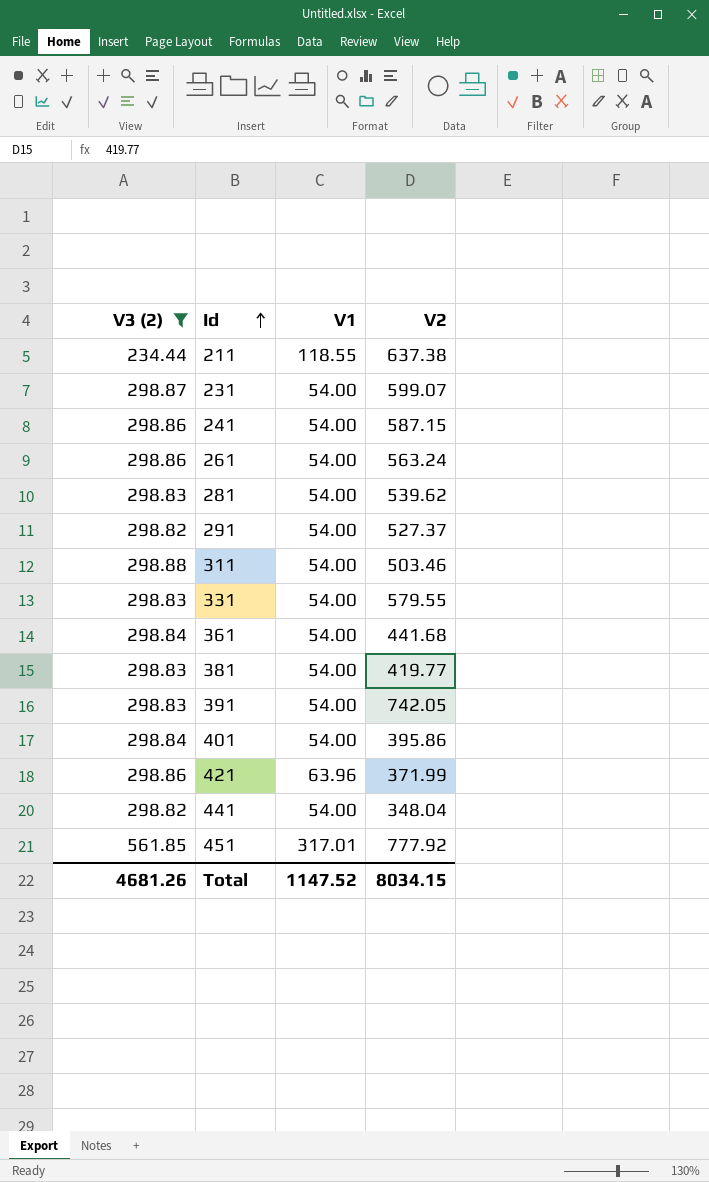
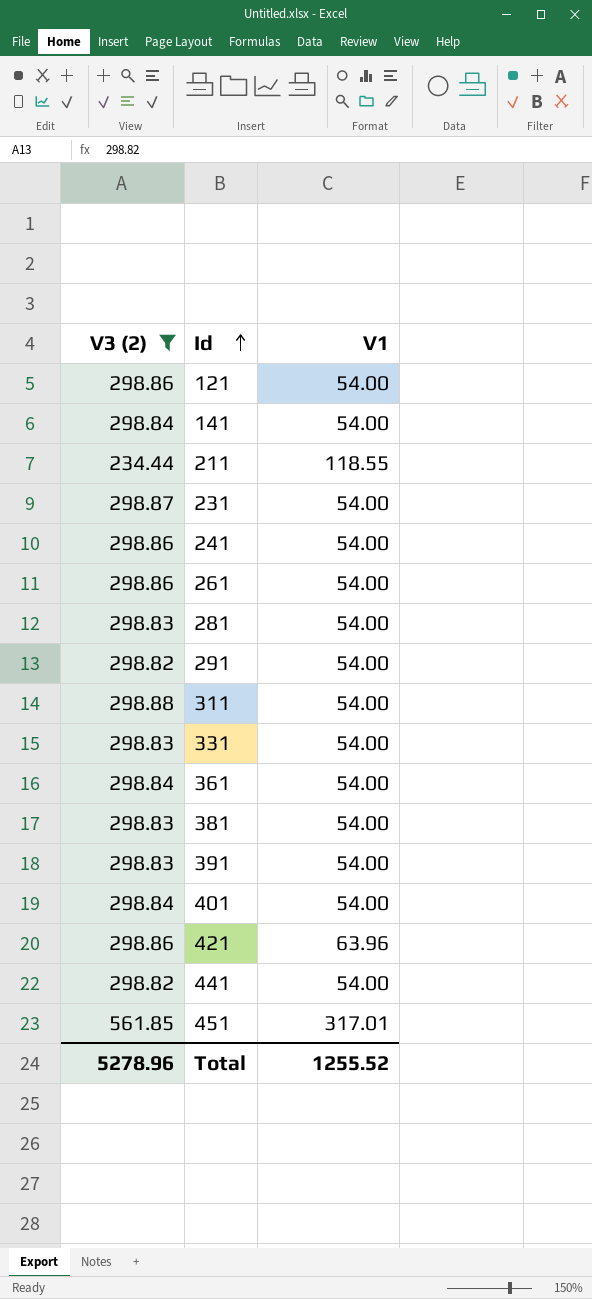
column V2 | position: 4 -> none
row 121: none -> 298.86 | 54.00
row 141: none -> 298.84 | 54.00
Total | V3 (2): 4681.26 -> 5278.96
Total | V1: 1147.52 -> 1255.52

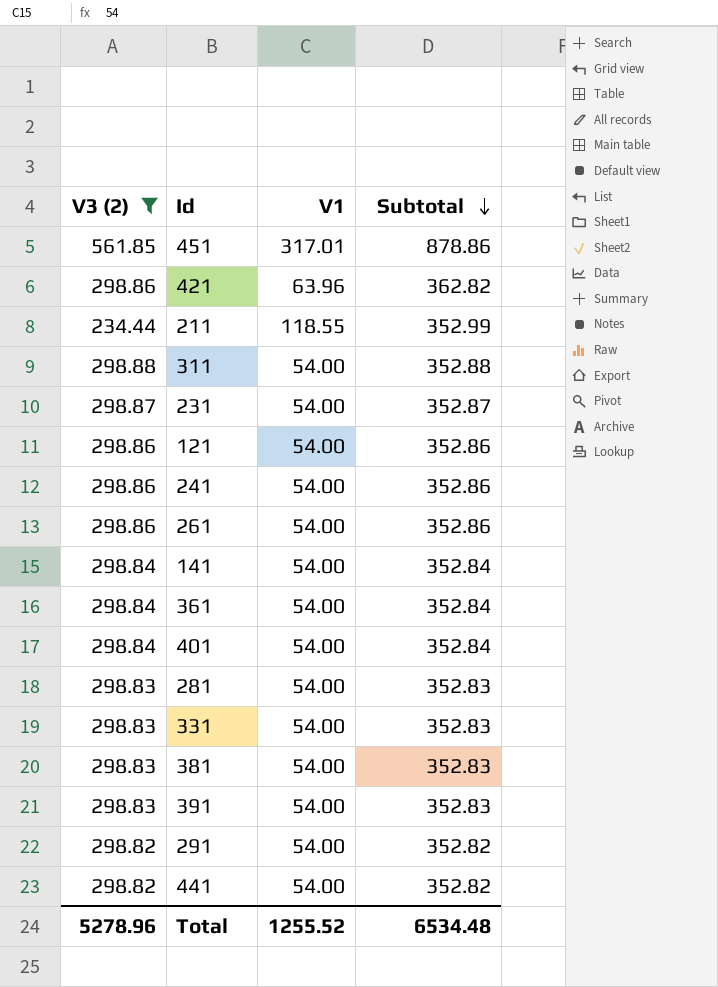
row order: Id ascending -> Subtotal descending
column Subtotal | formula: none -> [V3 (2)] + [V1]

